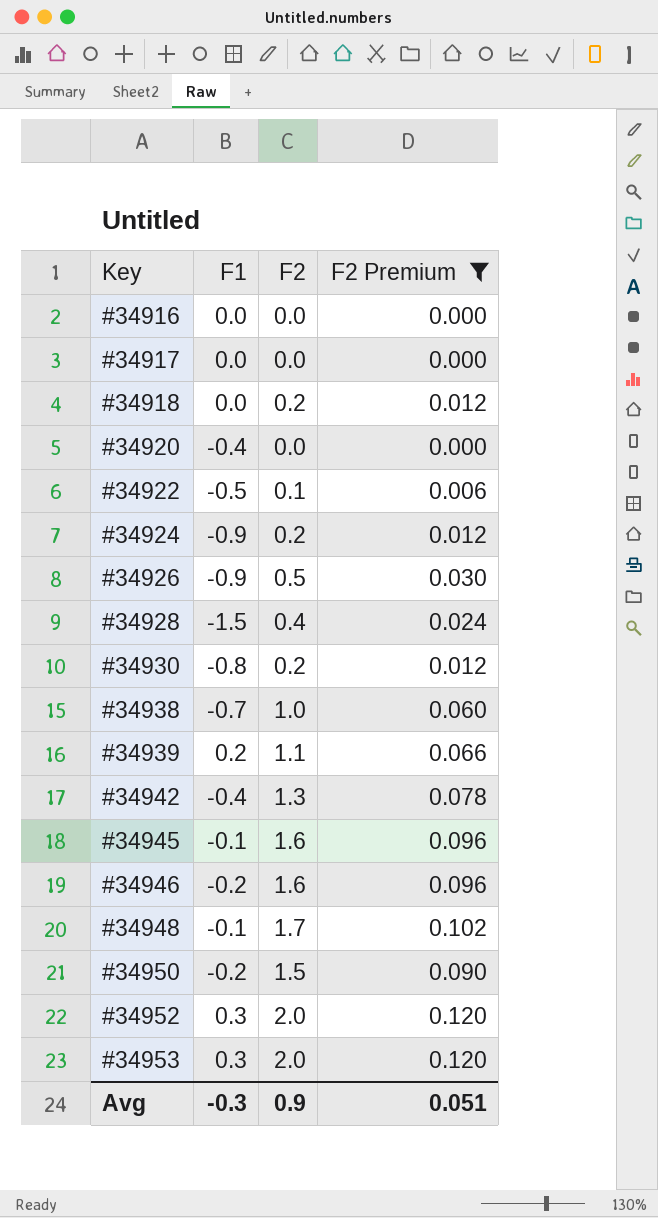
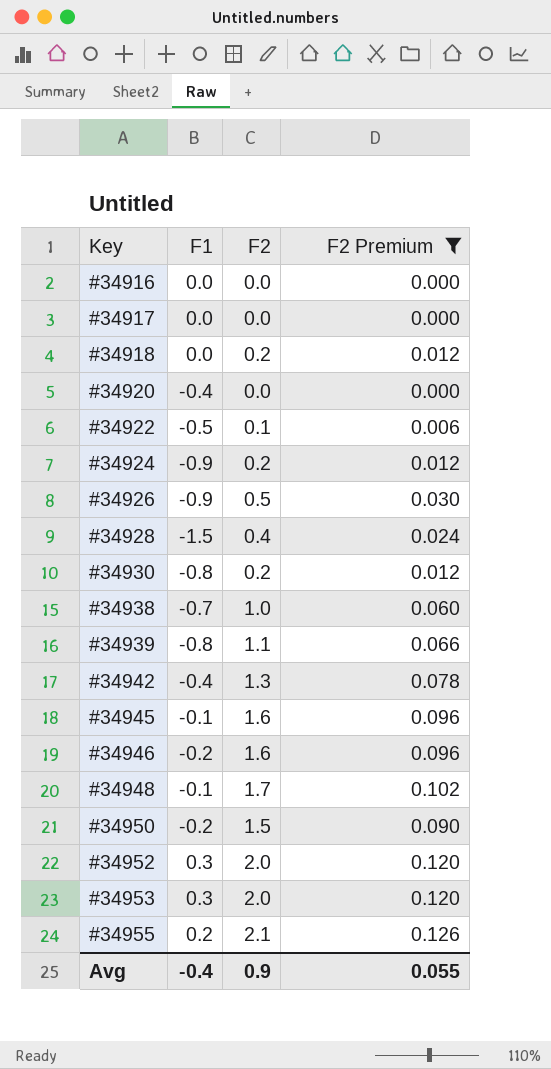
#34939 | F1: 0.2 -> -0.8
row #34955: none -> 0.2 | 2.1 | 0.126
Avg | F1: -0.3 -> -0.4
Avg | F2 Premium: 0.051 -> 0.055

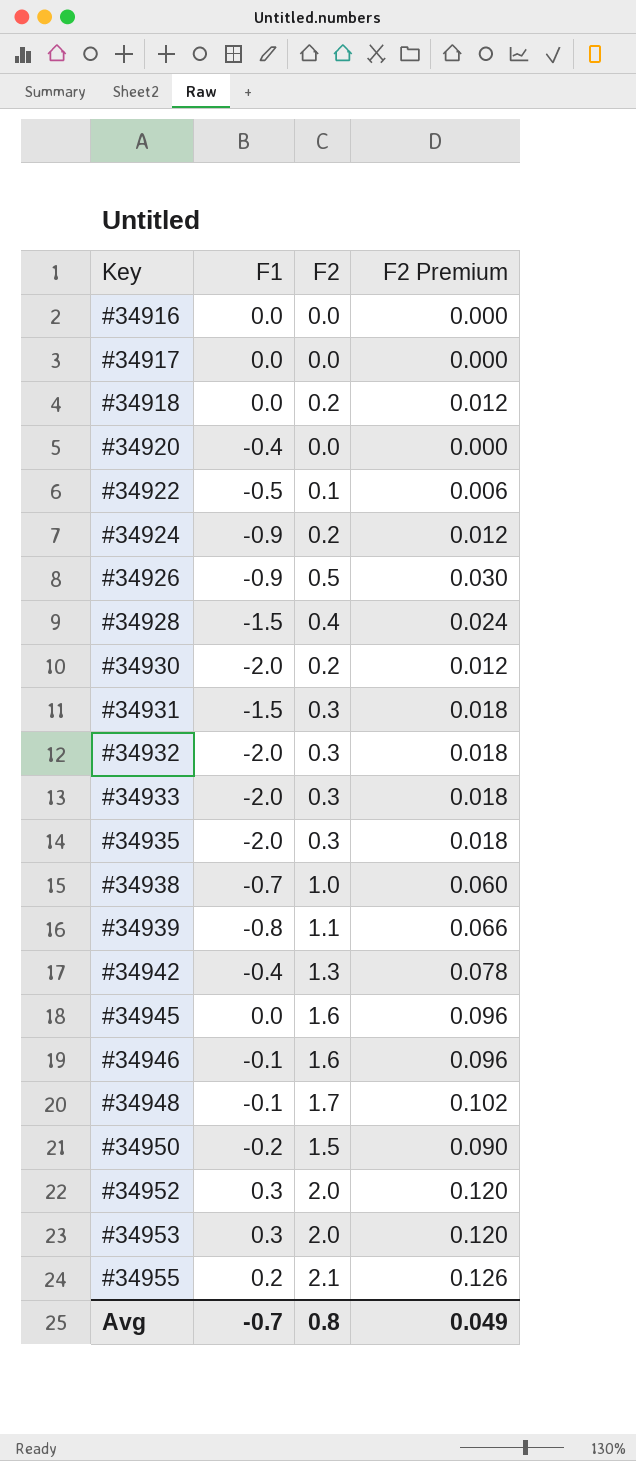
filter: F2 Premium != 0.018 -> none
#34930 | F1: -0.8 -> -2.0
#34945 | F1: -0.1 -> 0.0
#34946 | F1: -0.2 -> -0.1
Avg | F1: -0.4 -> -0.7
Avg | F2: 0.9 -> 0.8
Avg | F2 Premium: 0.055 -> 0.049

